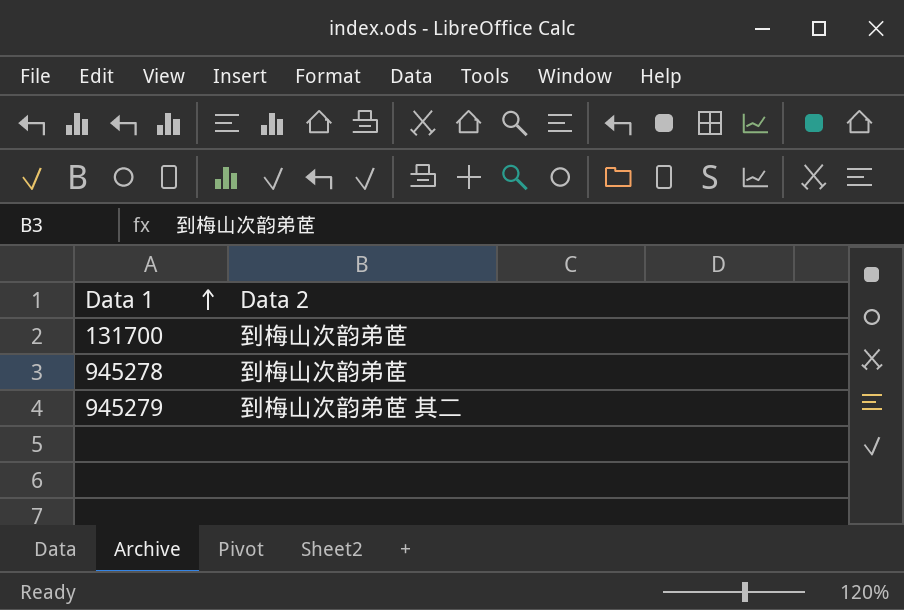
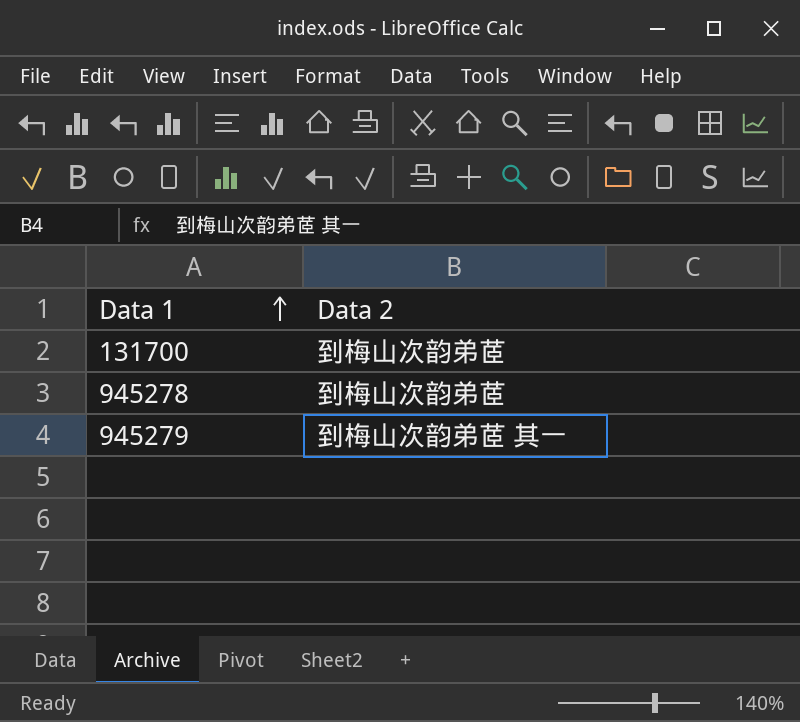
945279 | Data 2: 到梅山次韵弟茝 其二 -> 到梅山次韵弟茝 其一

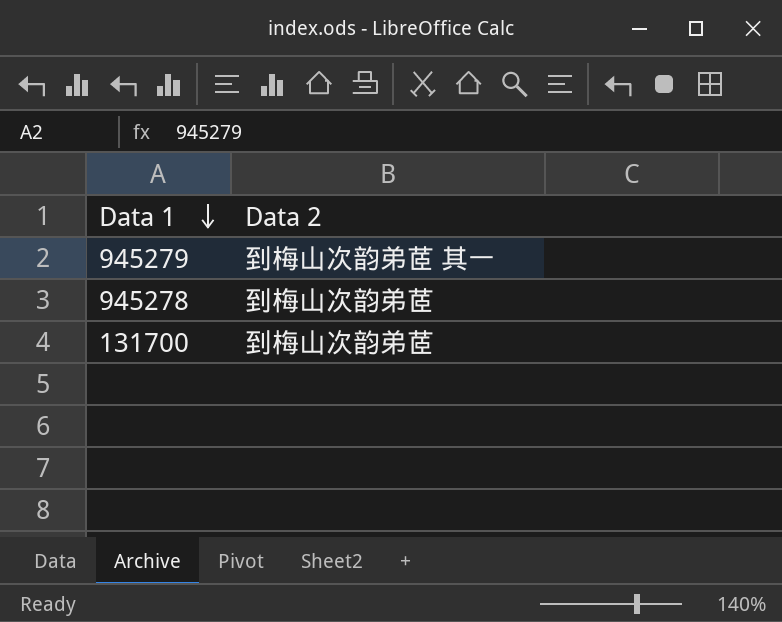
row order: Data 1 ascending -> Data 1 descending

